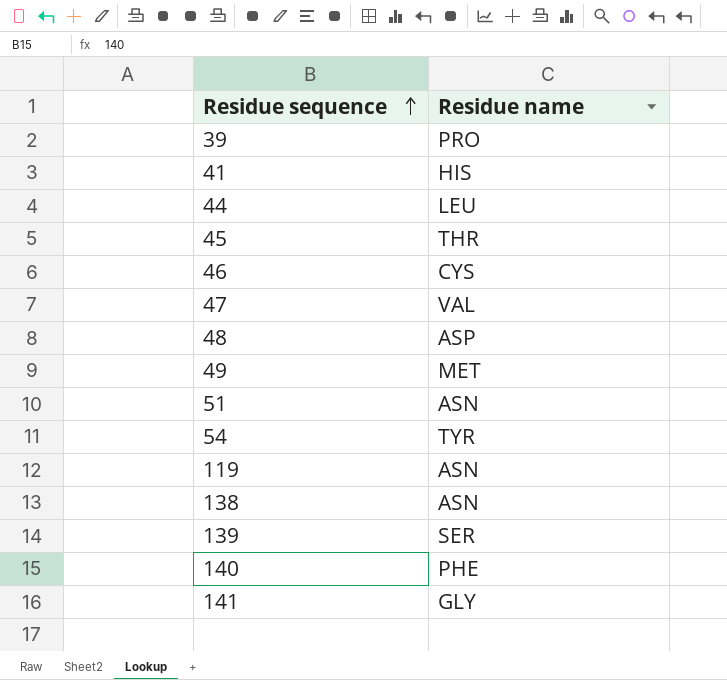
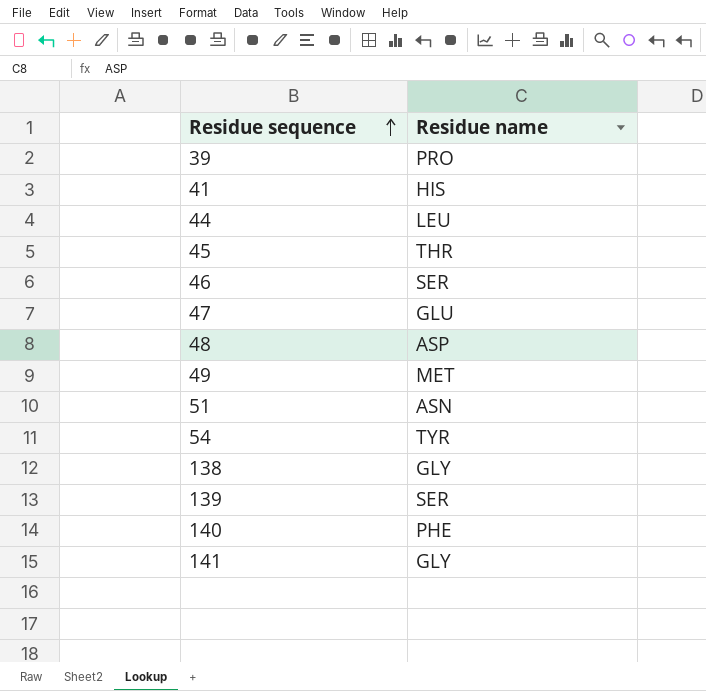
row 119: ASN -> none
46 | Residue name: CYS -> SER
47 | Residue name: VAL -> GLU
138 | Residue name: ASN -> GLY

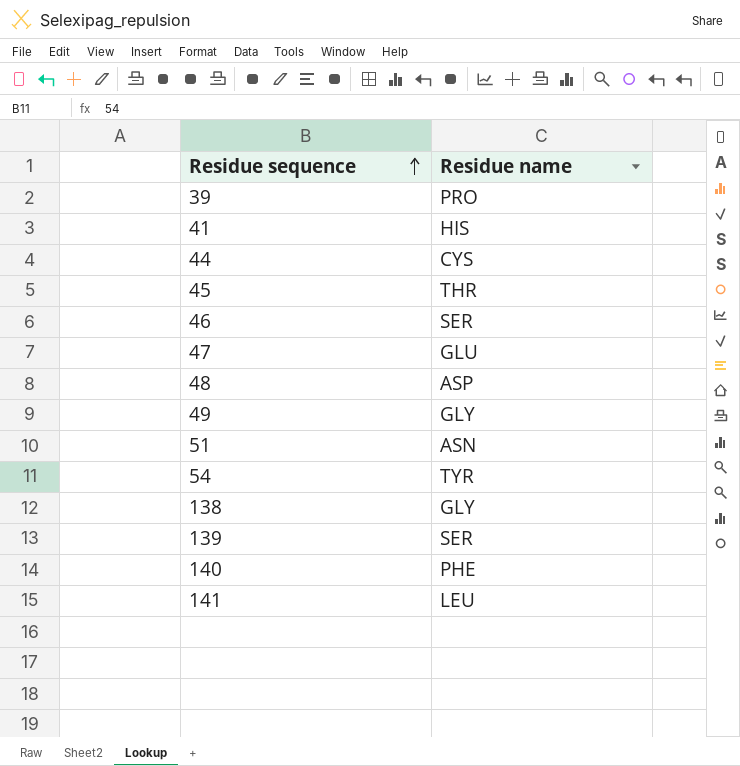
44 | Residue name: LEU -> CYS
49 | Residue name: MET -> GLY
141 | Residue name: GLY -> LEU

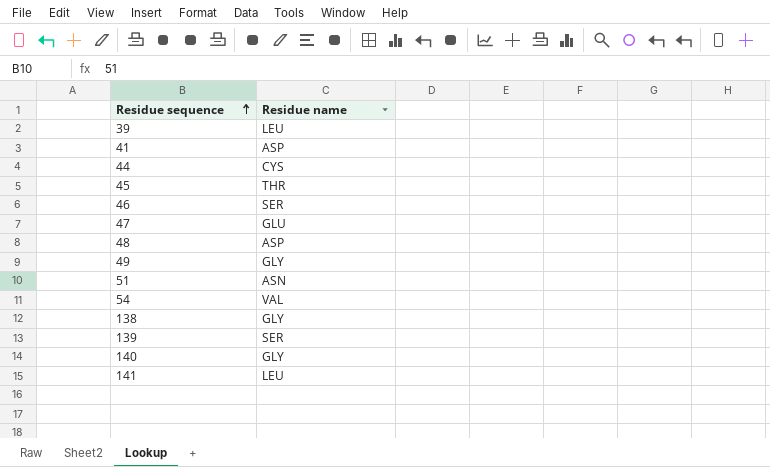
39 | Residue name: PRO -> LEU
41 | Residue name: HIS -> ASP
54 | Residue name: TYR -> VAL
140 | Residue name: PHE -> GLY

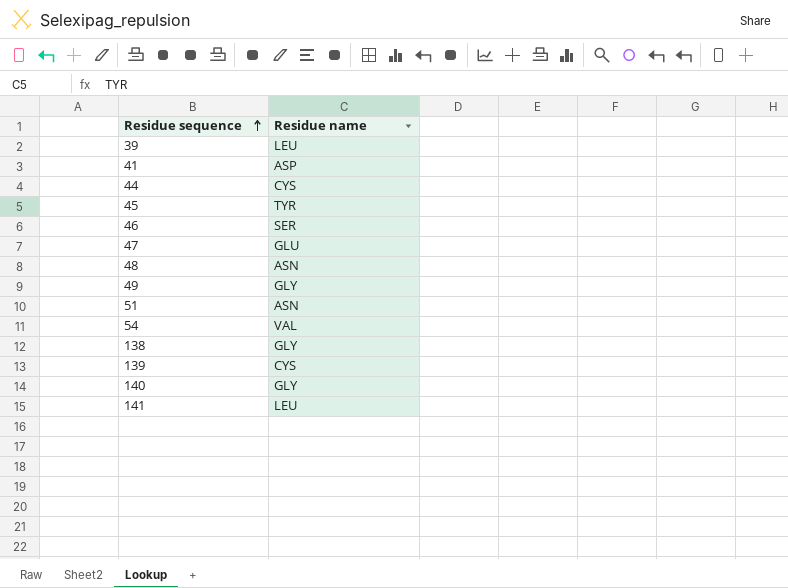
45 | Residue name: THR -> TYR
48 | Residue name: ASP -> ASN
139 | Residue name: SER -> CYS

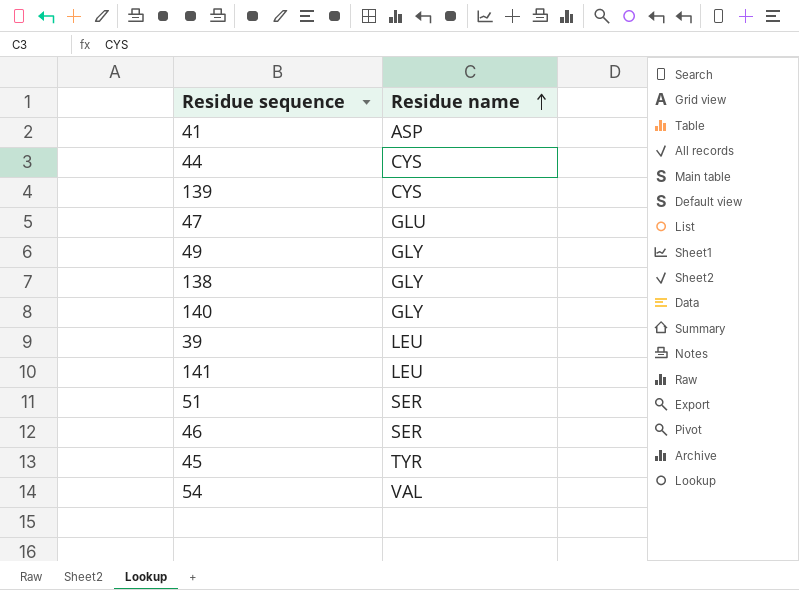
row order: Residue sequence ascending -> Residue name ascending
row 48: ASN -> none
51 | Residue name: ASN -> SER

